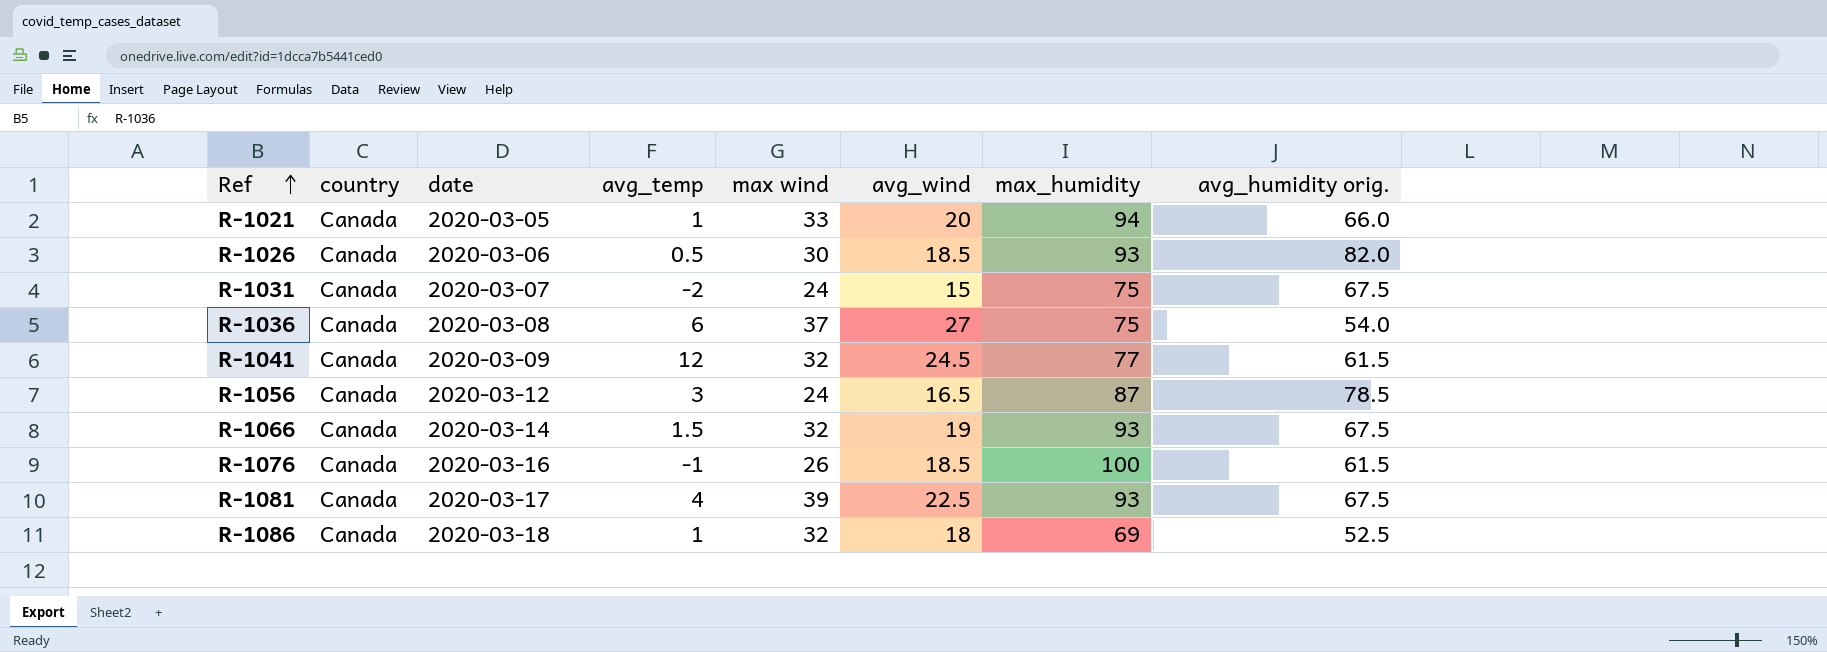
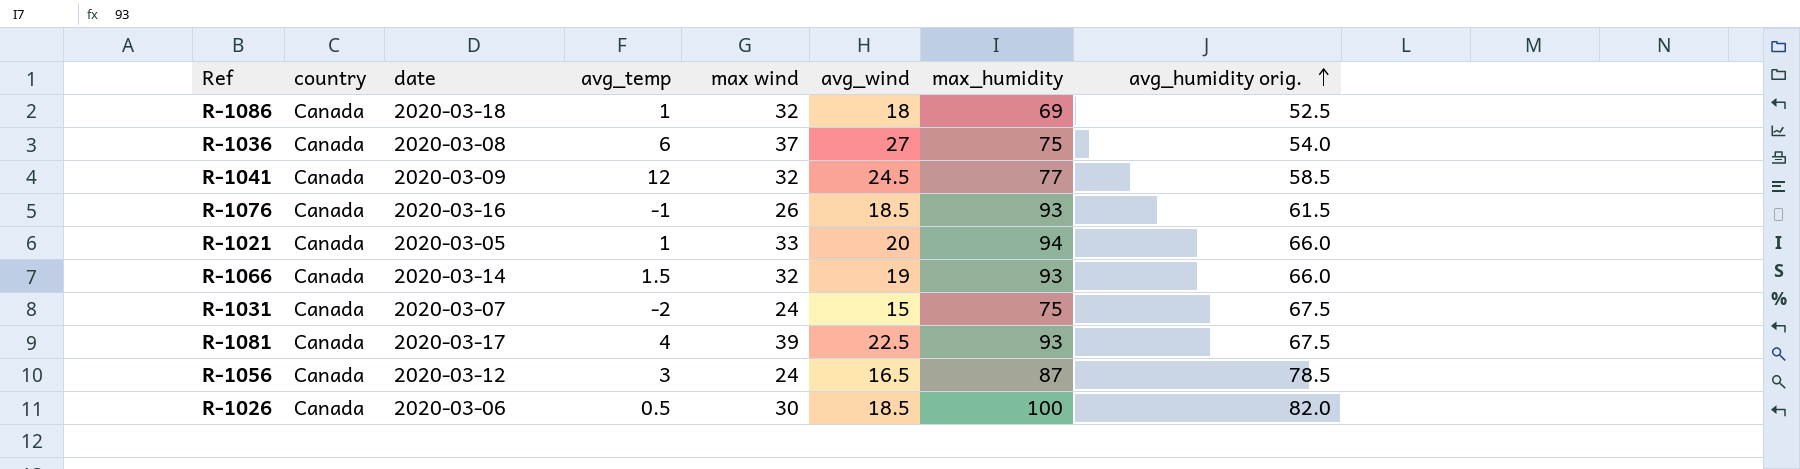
row order: Ref ascending -> avg_humidity orig. ascending
R-1041 | avg_humidity orig.: 61.5 -> 58.5
R-1076 | max_humidity: 100 -> 93
R-1066 | avg_humidity orig.: 67.5 -> 66.0
R-1026 | max_humidity: 93 -> 100

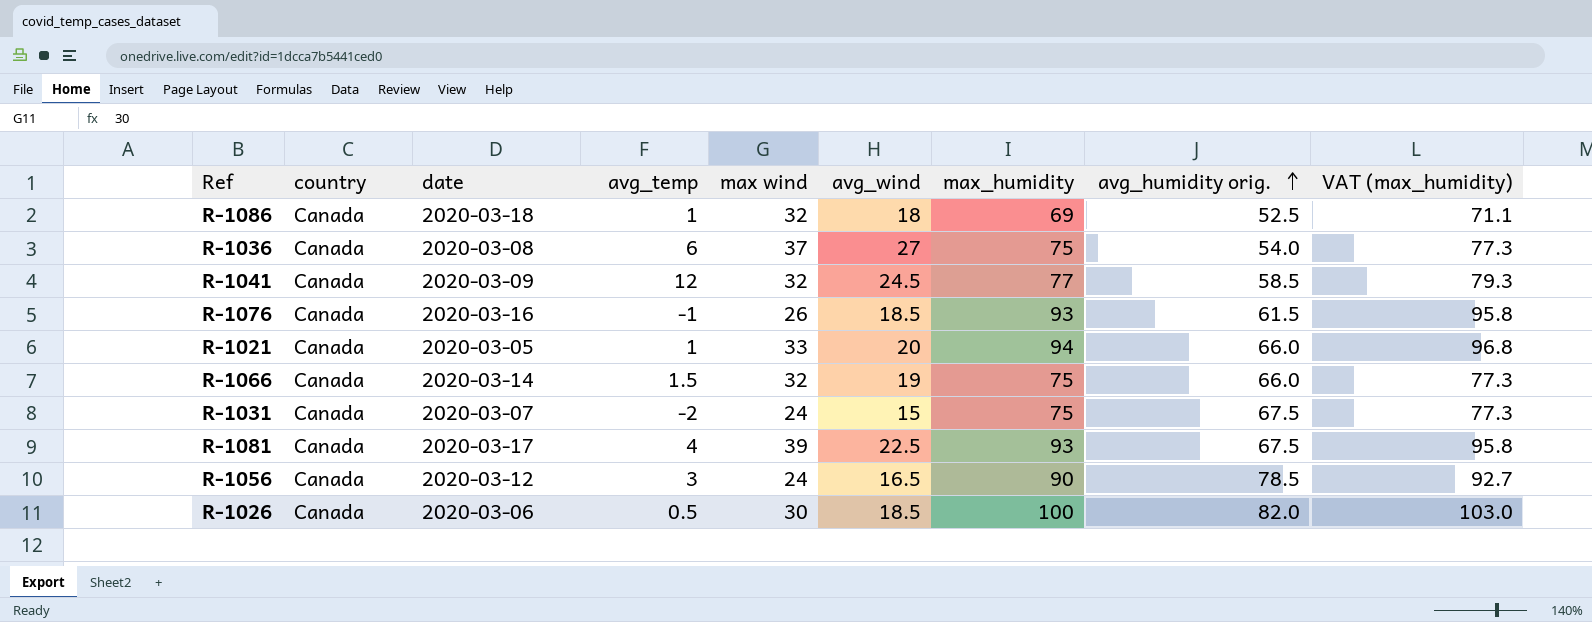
column VAT (max_humidity) | formula: none -> [max_humidity] * 1.03
R-1066 | max_humidity: 93 -> 75
R-1056 | max_humidity: 87 -> 90

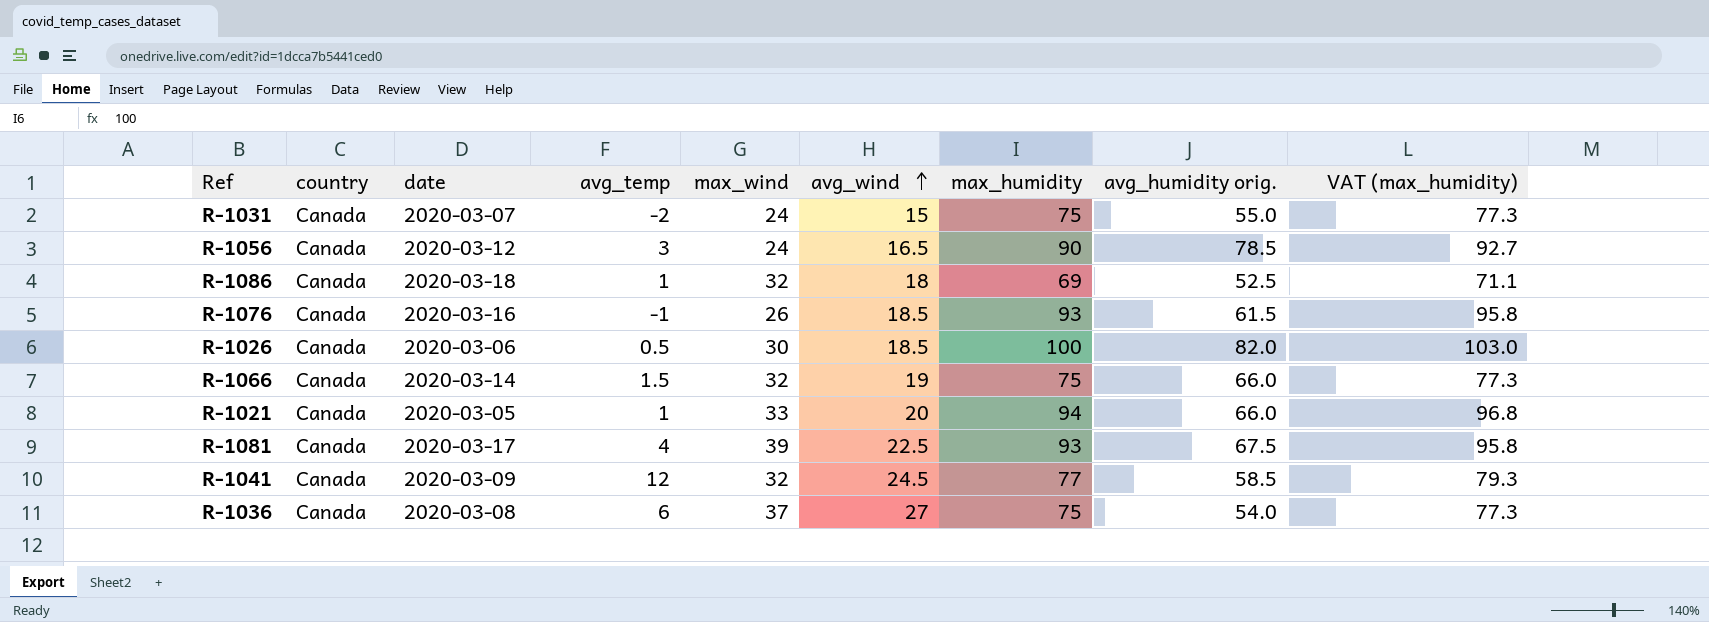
row order: avg_humidity orig. ascending -> avg_wind ascending
column name: max wind -> max_wind
R-1031 | avg_humidity orig.: 67.5 -> 55.0

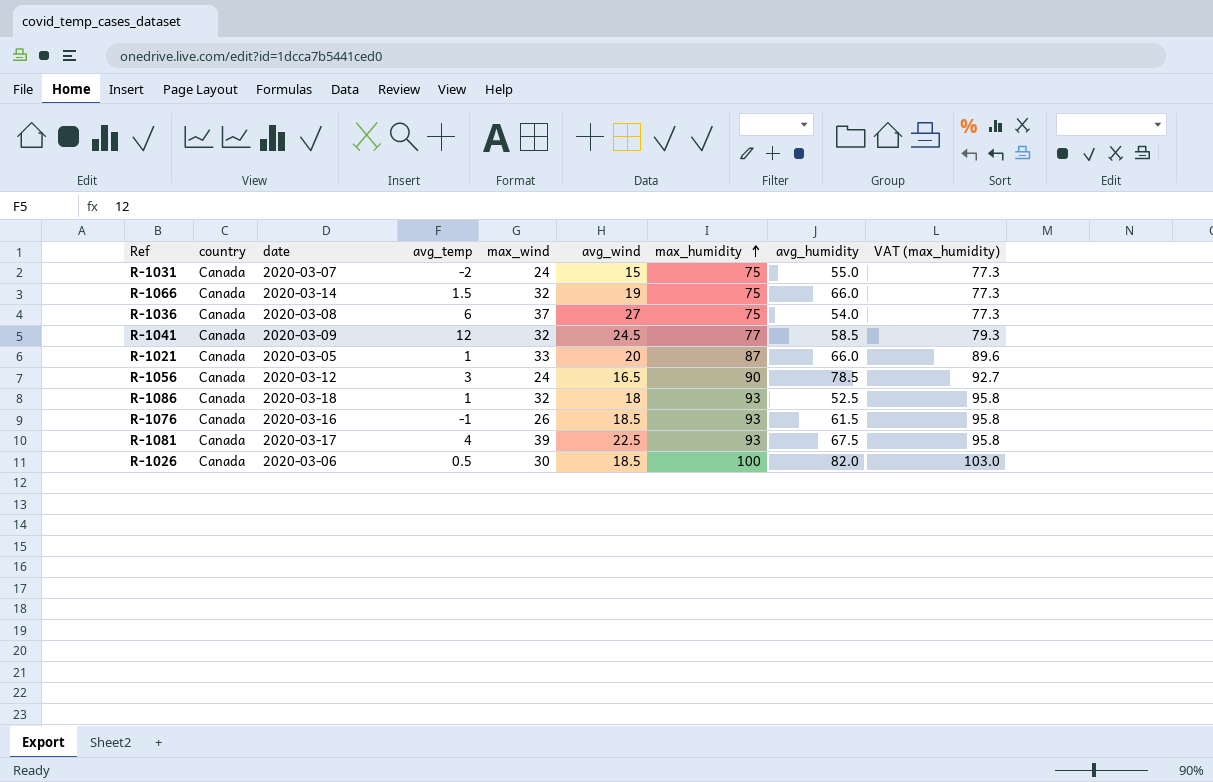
row order: avg_wind ascending -> max_humidity ascending
column name: avg_humidity orig. -> avg_humidity
R-1021 | max_humidity: 94 -> 87
R-1021 | VAT (max_humidity): 96.8 -> 89.6
R-1086 | max_humidity: 69 -> 93
R-1086 | VAT (max_humidity): 71.1 -> 95.8

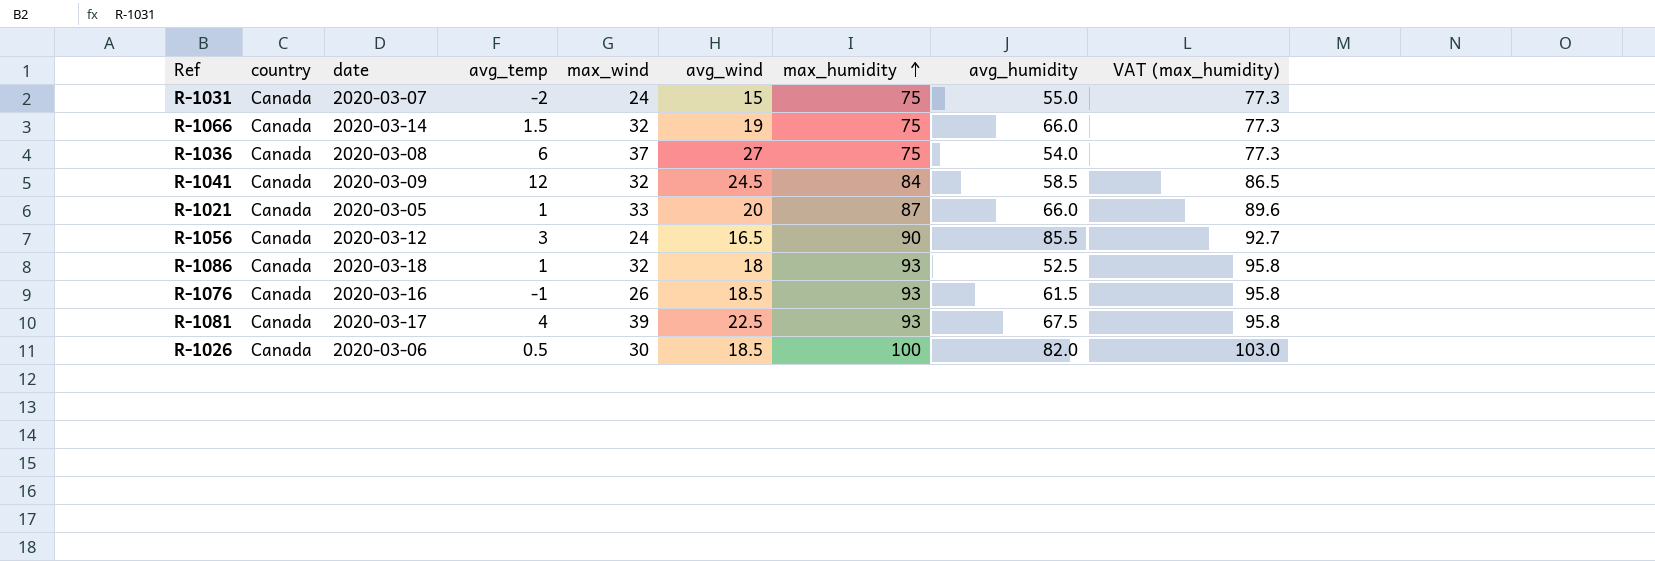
R-1041 | max_humidity: 77 -> 84
R-1041 | VAT (max_humidity): 79.3 -> 86.5
R-1056 | avg_humidity: 78.5 -> 85.5

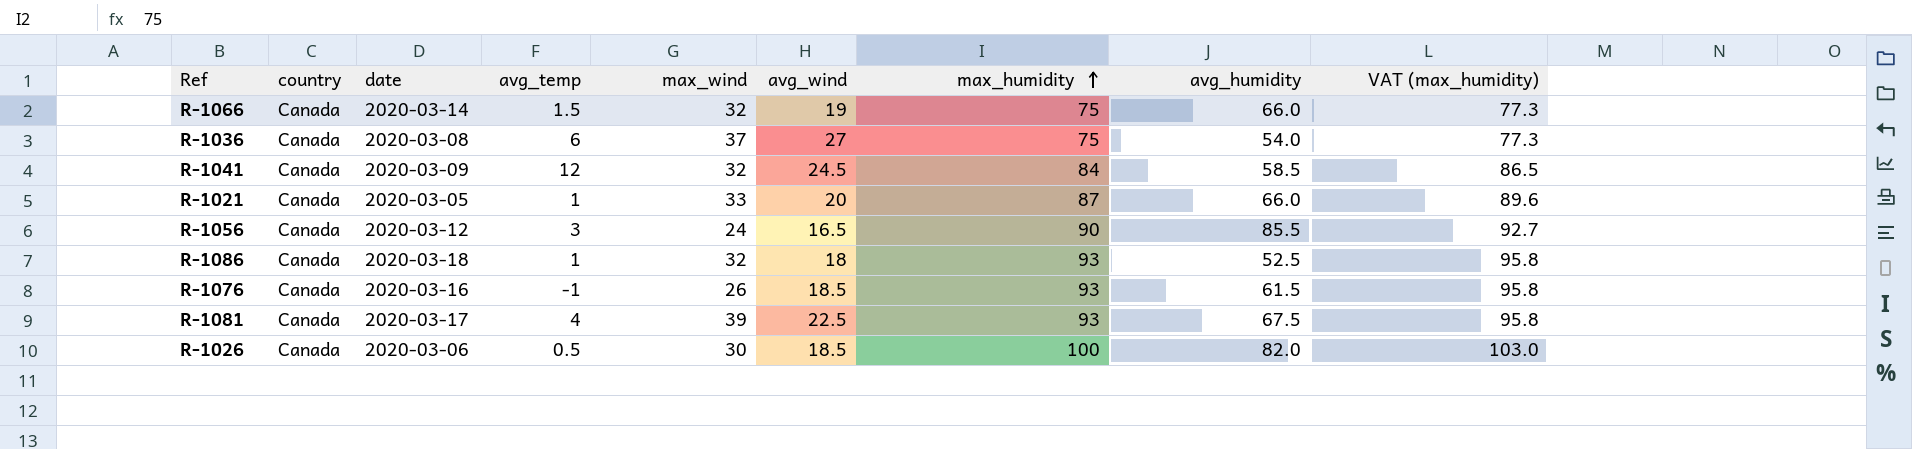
row R-1031: Canada | 2020-03-07 | -2 | 24 | 15 | 75 | 55.0 | 77.3 -> none

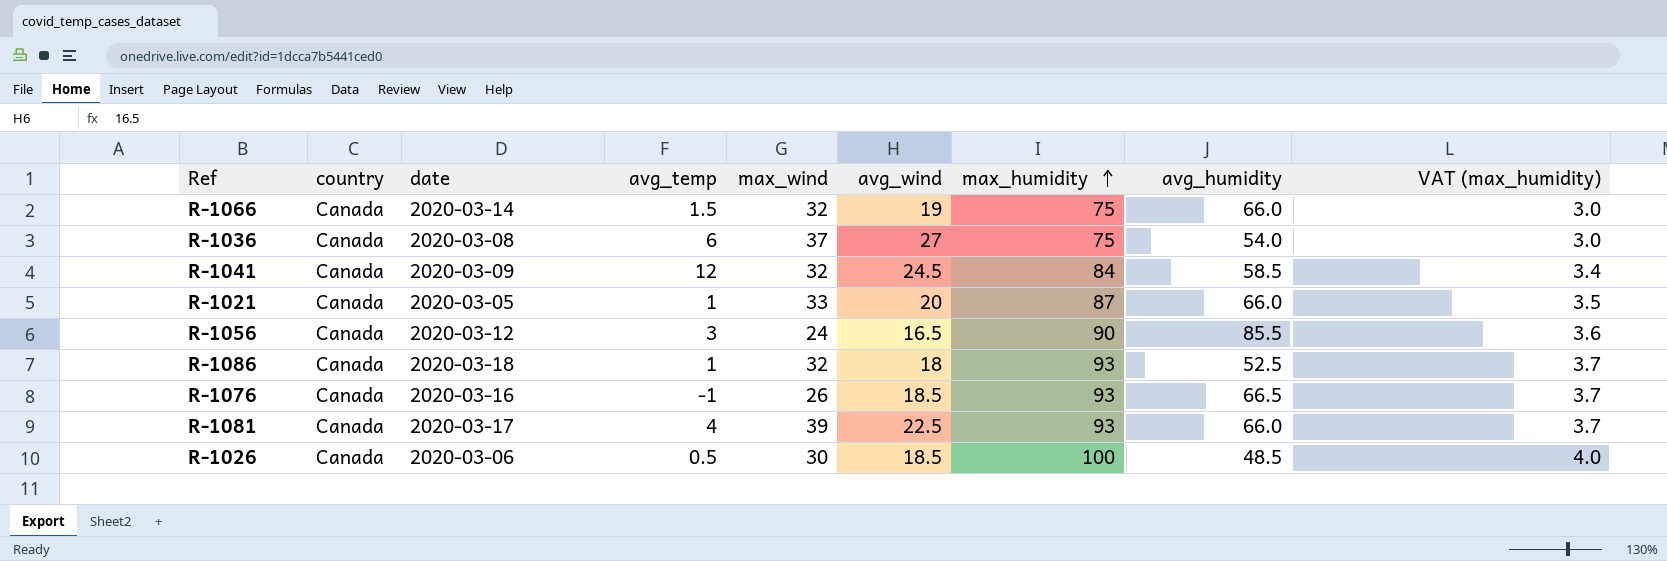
column VAT (max_humidity) | formula: [max_humidity] * 1.03 -> [max_humidity] * 0.04
R-1076 | avg_humidity: 61.5 -> 66.5
R-1081 | avg_humidity: 67.5 -> 66.0
R-1026 | avg_humidity: 82.0 -> 48.5

